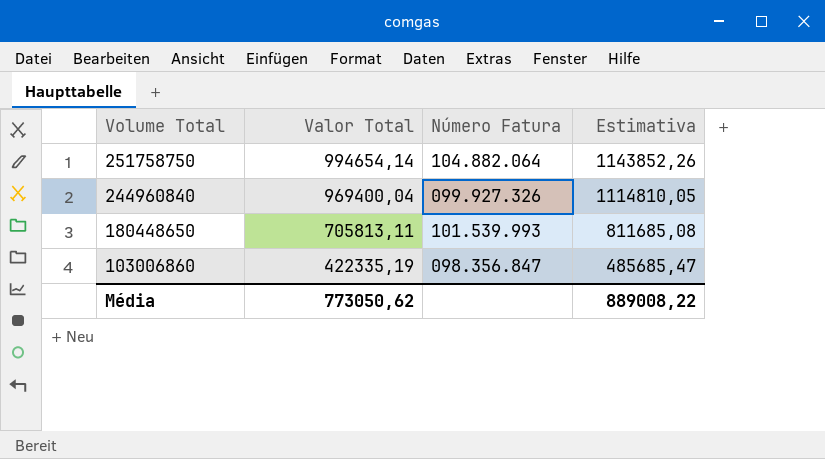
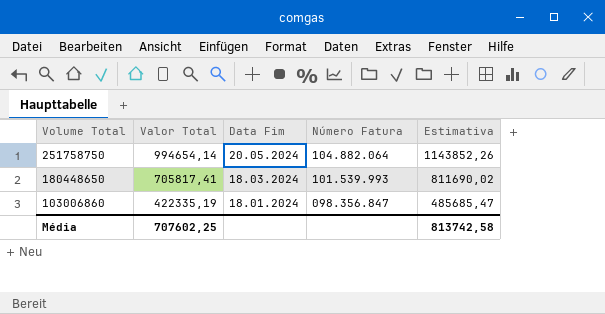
column Data Fim | position: none -> 3
row 244960840: 969400,04 | 099.927.326 | 1114810,05 -> none
180448650 | Valor Total: 705813,11 -> 705817,41
180448650 | Estimativa: 811685,08 -> 811690,02
Média | Valor Total: 773050,62 -> 707602,25
Média | Estimativa: 889008,22 -> 813742,58

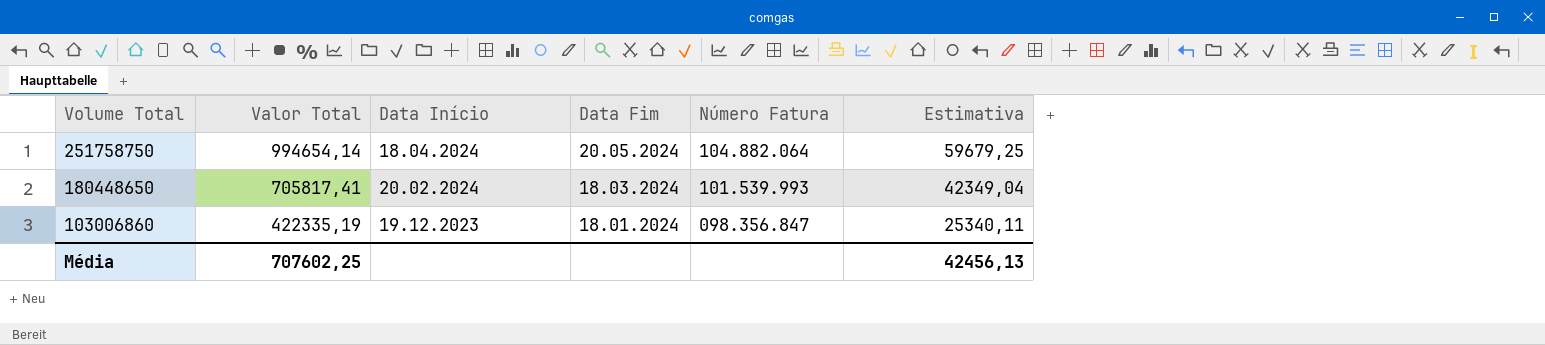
column Data Início | position: none -> 3
column Estimativa | formula: [Valor Total] * 1,15 -> [Valor Total] * 0,06
Média | Estimativa: 813742,58 -> 42456,13

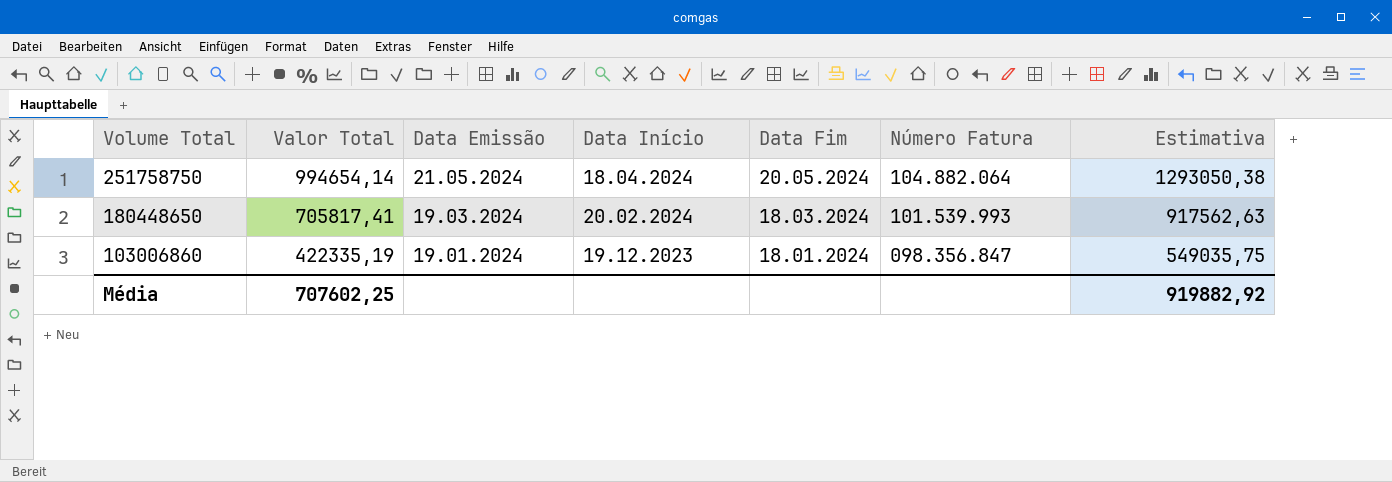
column Data Emissão | position: none -> 3
column Estimativa | formula: [Valor Total] * 0,06 -> [Valor Total] * 1,3
Média | Estimativa: 42456,13 -> 919882,92

